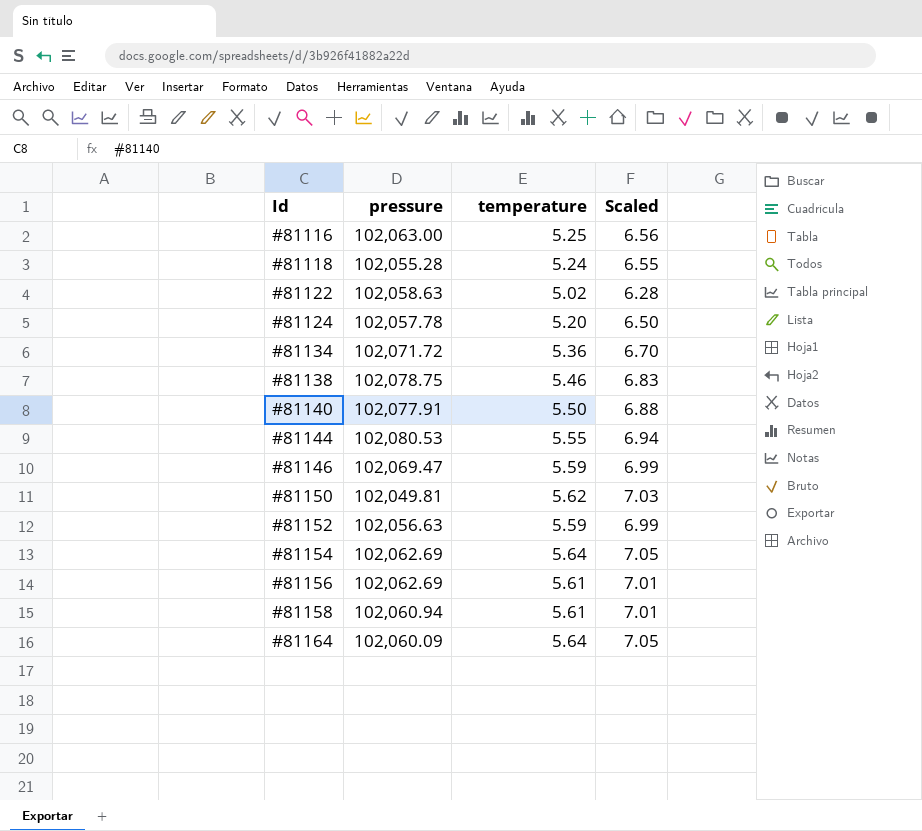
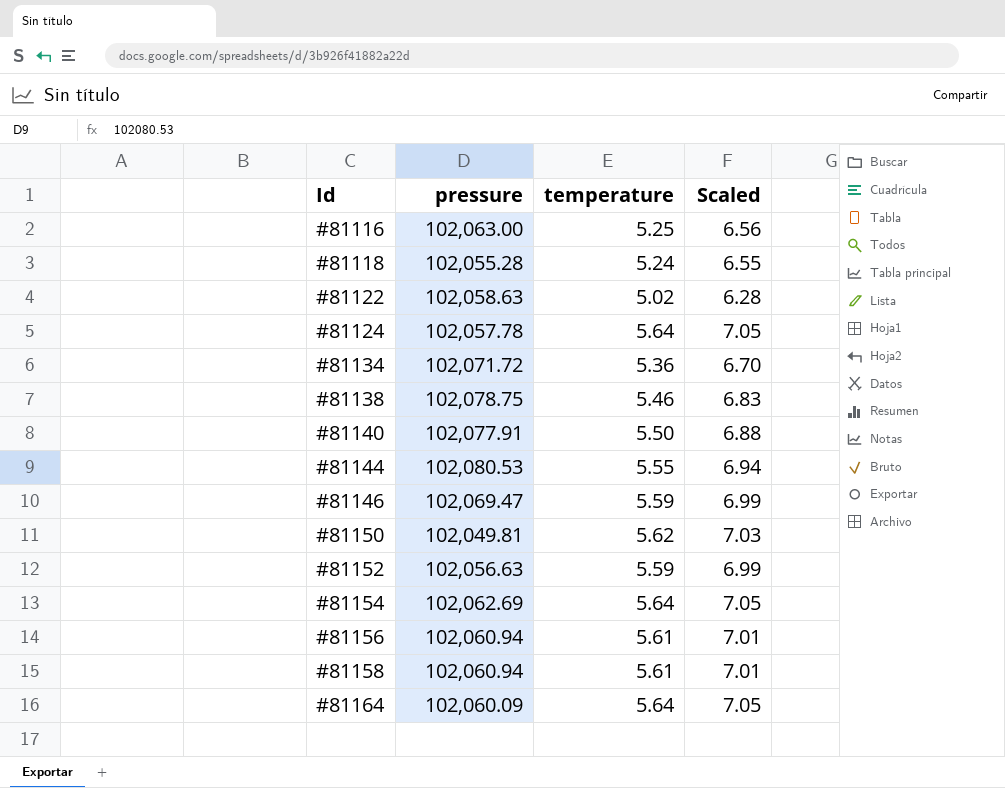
#81124 | temperature: 5.20 -> 5.64
#81124 | Scaled: 6.50 -> 7.05
#81156 | pressure: 102,062.69 -> 102,060.94

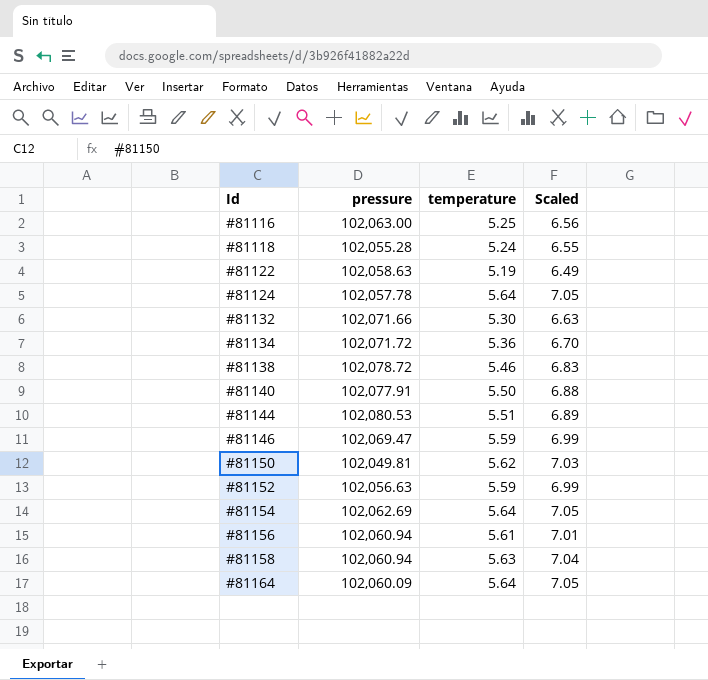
#81122 | temperature: 5.02 -> 5.19
#81122 | Scaled: 6.28 -> 6.49
row #81132: none -> 102,071.66 | 5.30 | 6.63
#81138 | pressure: 102,078.75 -> 102,078.72
#81144 | temperature: 5.55 -> 5.51
#81144 | Scaled: 6.94 -> 6.89
#81158 | temperature: 5.61 -> 5.63
#81158 | Scaled: 7.01 -> 7.04

